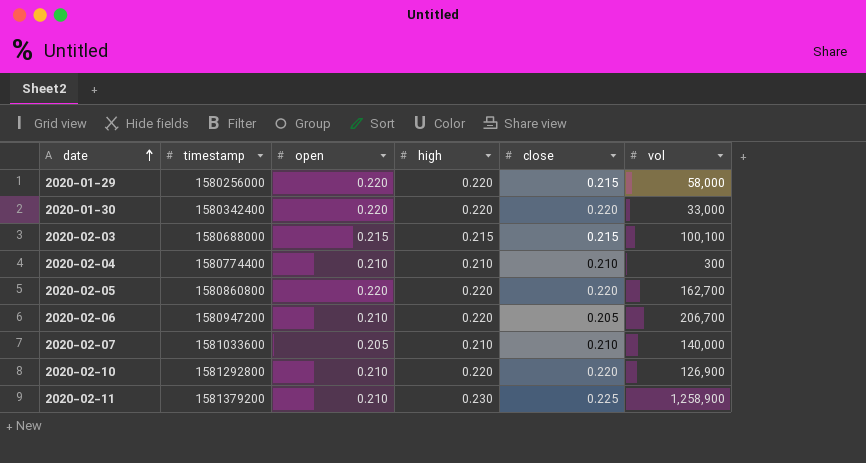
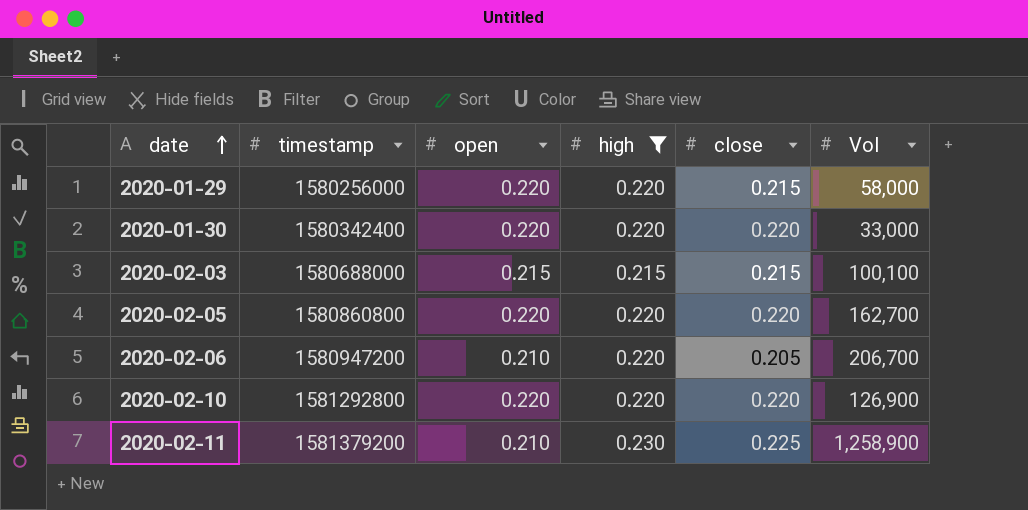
filter: none -> high != 0.210
column name: vol -> Vol
2020-02-10 | open: 0.210 -> 0.220

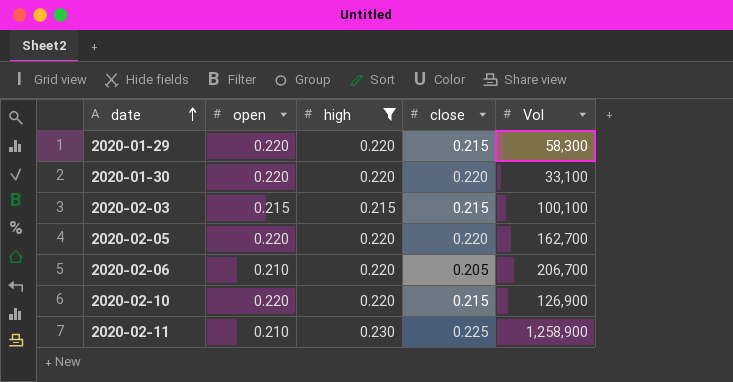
column timestamp | position: 2 -> none
2020-01-29 | Vol: 58,000 -> 58,300
2020-01-30 | Vol: 33,000 -> 33,100
2020-02-10 | close: 0.220 -> 0.215

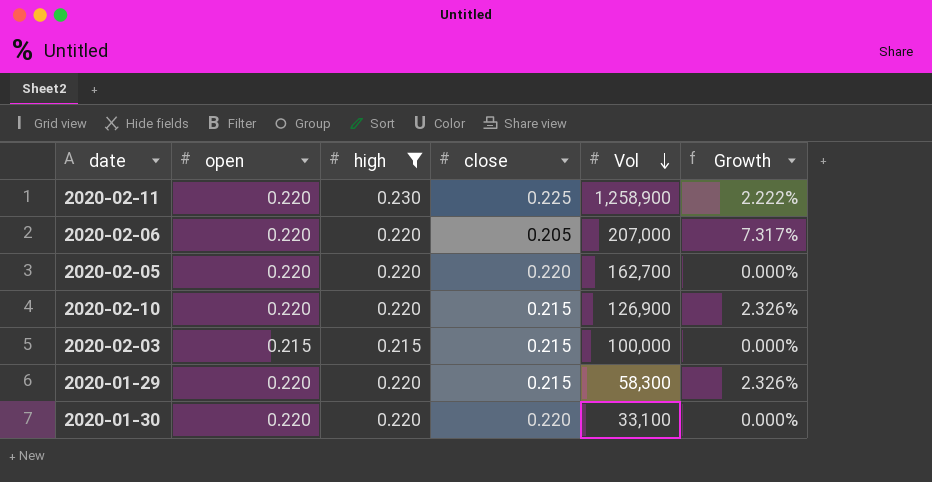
row order: date ascending -> Vol descending
column Growth | formula: none -> ([high] - [close]) / [close]
2020-02-11 | open: 0.210 -> 0.220
2020-02-06 | open: 0.210 -> 0.220
2020-02-06 | Vol: 206,700 -> 207,000
2020-02-03 | Vol: 100,100 -> 100,000

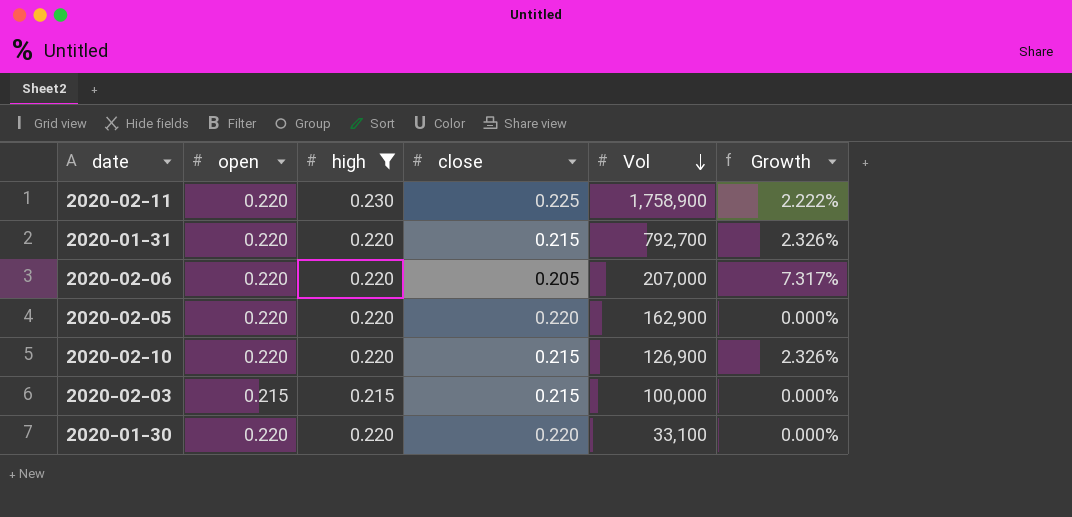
row 2020-01-29: 0.220 | 0.220 | 0.215 | 58,300 | 2.326% -> none
2020-02-11 | Vol: 1,258,900 -> 1,758,900
row 2020-01-31: none -> 0.220 | 0.220 | 0.215 | 792,700 | 2.326%
2020-02-05 | Vol: 162,700 -> 162,900

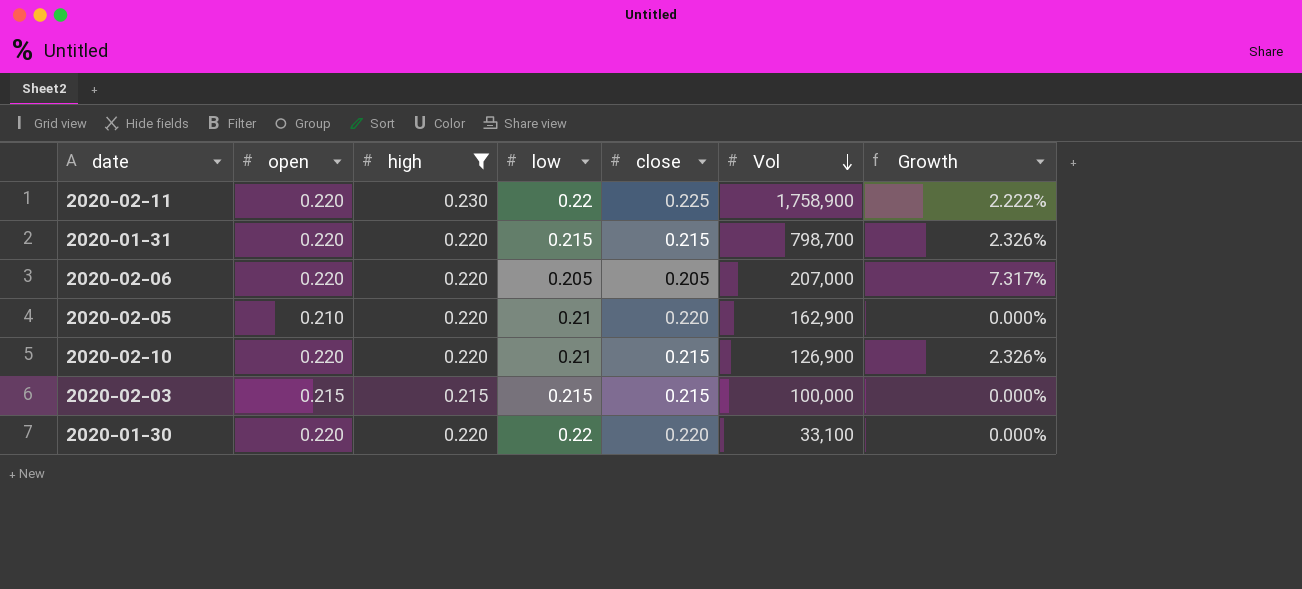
column low | position: none -> 4
2020-01-31 | Vol: 792,700 -> 798,700
2020-02-05 | open: 0.220 -> 0.210

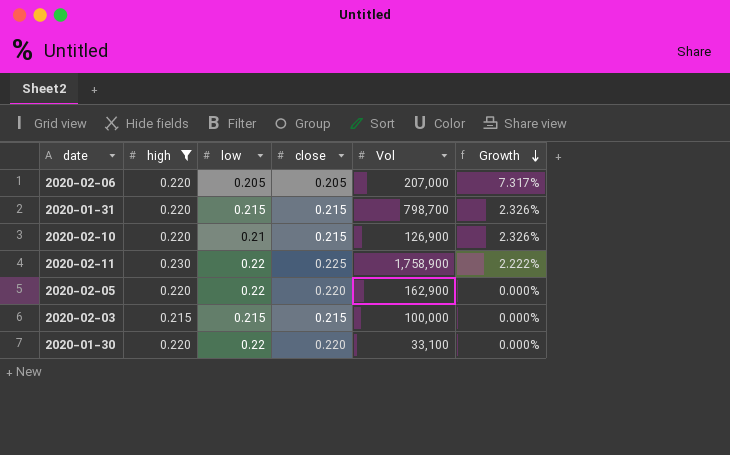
row order: Vol descending -> Growth descending
column open | position: 2 -> none
2020-02-05 | low: 0.21 -> 0.22

